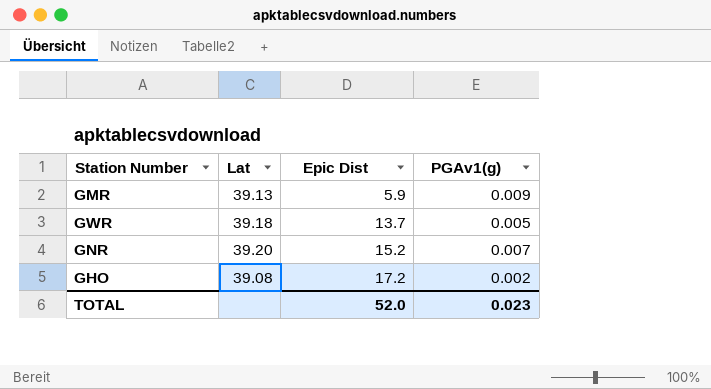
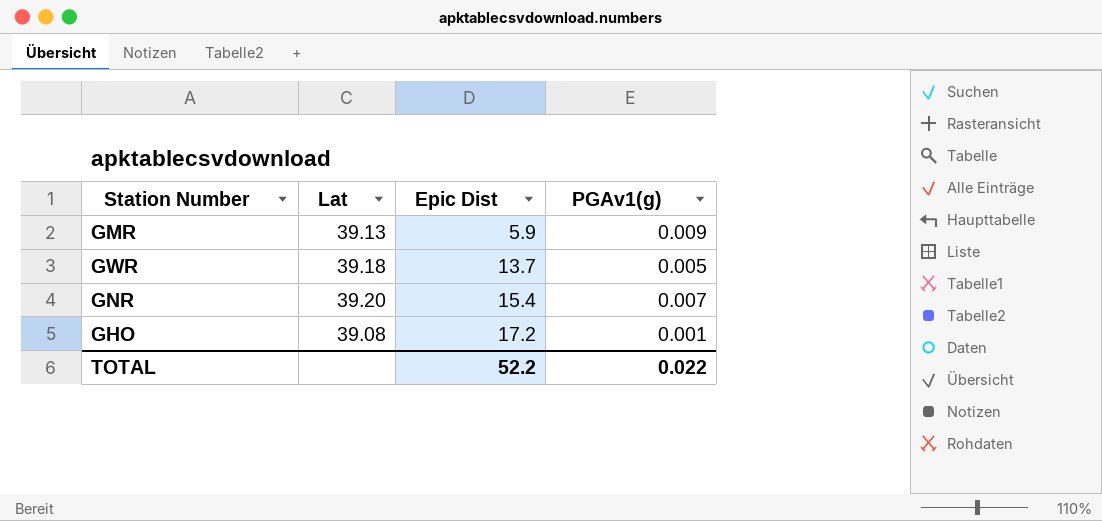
GNR | Epic Dist: 15.2 -> 15.4
GHO | PGAv1(g): 0.002 -> 0.001
TOTAL | Epic Dist: 52.0 -> 52.2
TOTAL | PGAv1(g): 0.023 -> 0.022

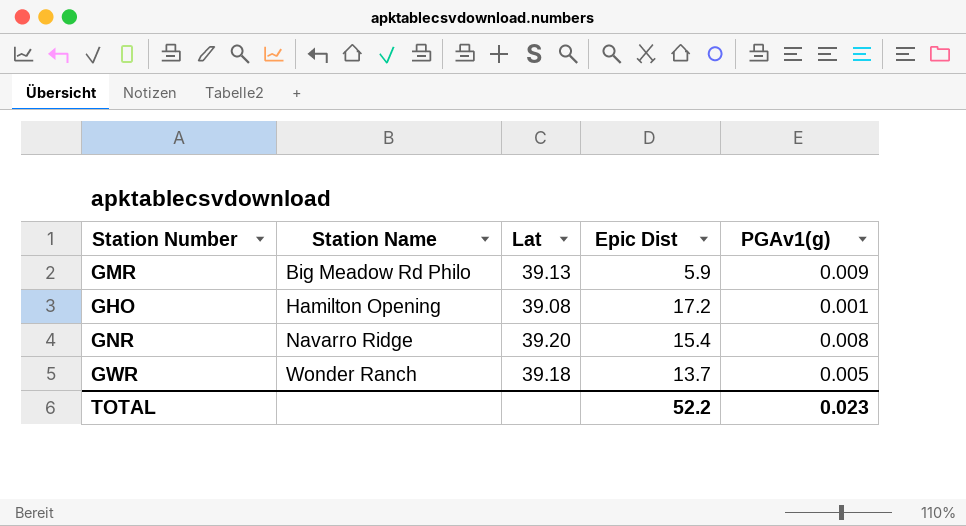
row order: Epic Dist ascending -> Station Name ascending
column Station Name | position: none -> 2
GNR | PGAv1(g): 0.007 -> 0.008
TOTAL | PGAv1(g): 0.022 -> 0.023

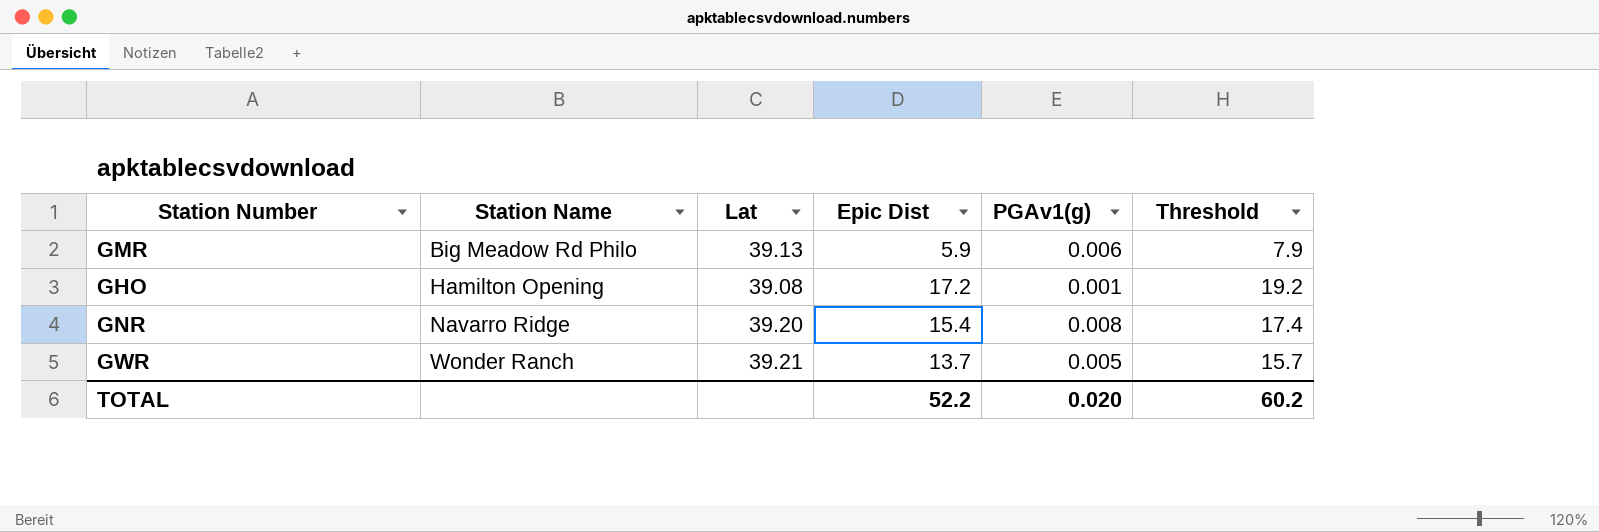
column Threshold | formula: none -> [Epic Dist] + 2
GMR | PGAv1(g): 0.009 -> 0.006
GWR | Lat: 39.18 -> 39.21
TOTAL | PGAv1(g): 0.023 -> 0.020

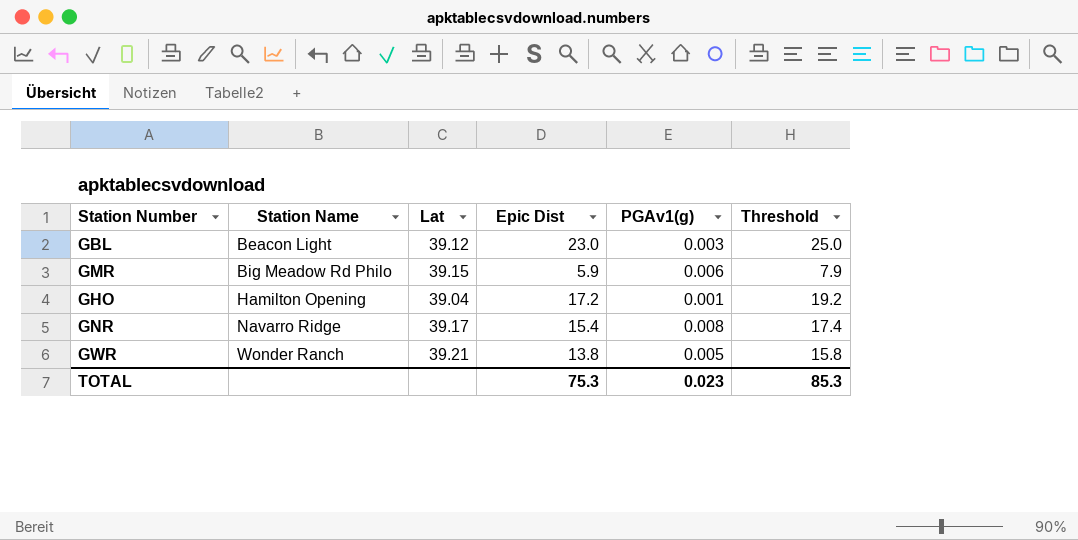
row GBL: none -> Beacon Light | 39.12 | 23.0 | 0.003 | 25.0
GMR | Lat: 39.13 -> 39.15
GHO | Lat: 39.08 -> 39.04
GNR | Lat: 39.20 -> 39.17
GWR | Epic Dist: 13.7 -> 13.8
GWR | Threshold: 15.7 -> 15.8
TOTAL | Epic Dist: 52.2 -> 75.3
TOTAL | PGAv1(g): 0.020 -> 0.023
TOTAL | Threshold: 60.2 -> 85.3

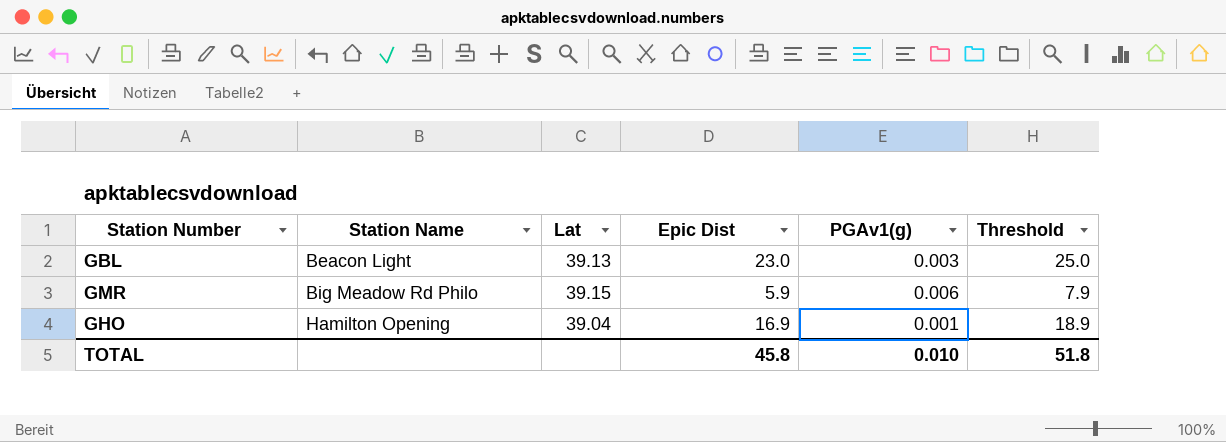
row GNR: Navarro Ridge | 39.17 | 15.4 | 0.008 | 17.4 -> none
row GWR: Wonder Ranch | 39.21 | 13.8 | 0.005 | 15.8 -> none
GBL | Lat: 39.12 -> 39.13
GHO | Epic Dist: 17.2 -> 16.9
GHO | Threshold: 19.2 -> 18.9
TOTAL | Epic Dist: 75.3 -> 45.8
TOTAL | PGAv1(g): 0.023 -> 0.010
TOTAL | Threshold: 85.3 -> 51.8

